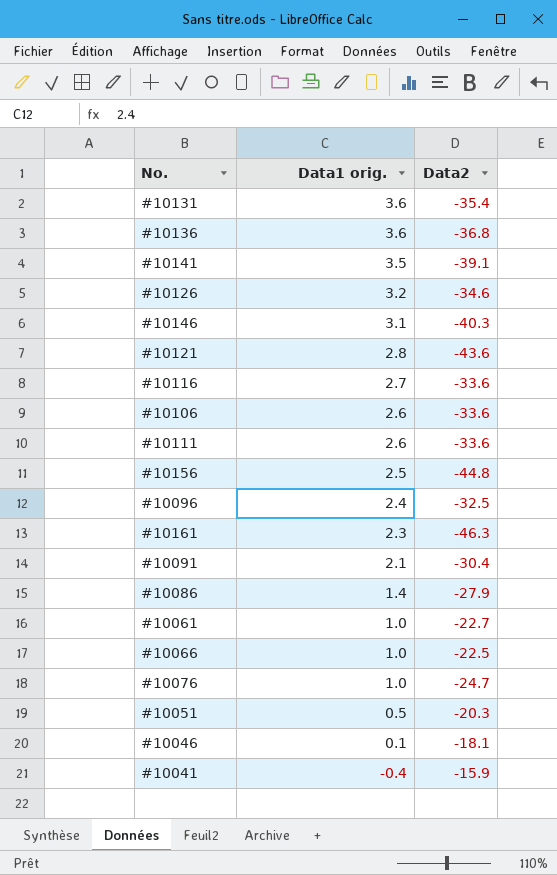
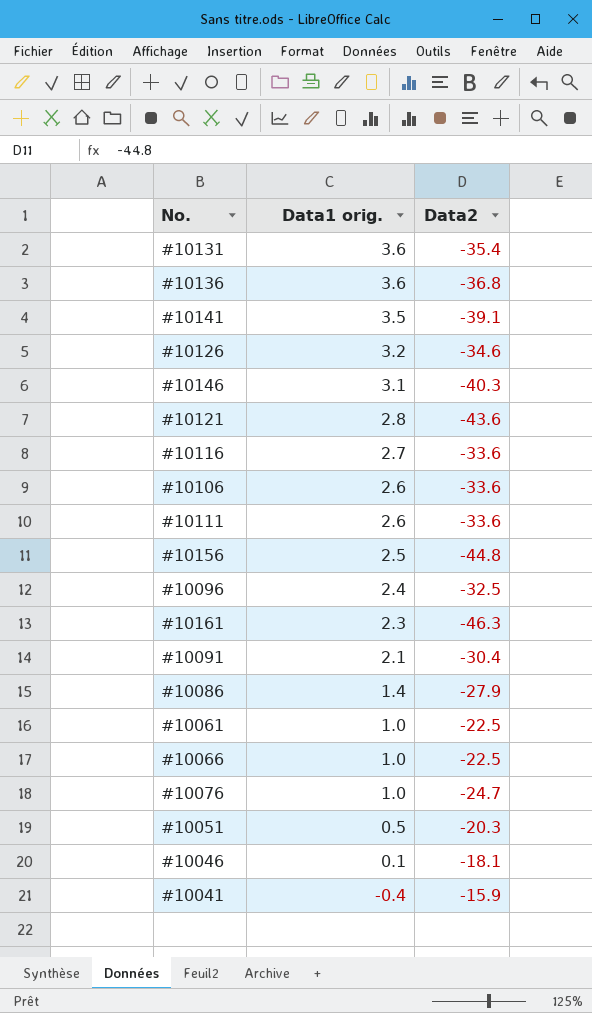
#10061 | Data2: -22.7 -> -22.5

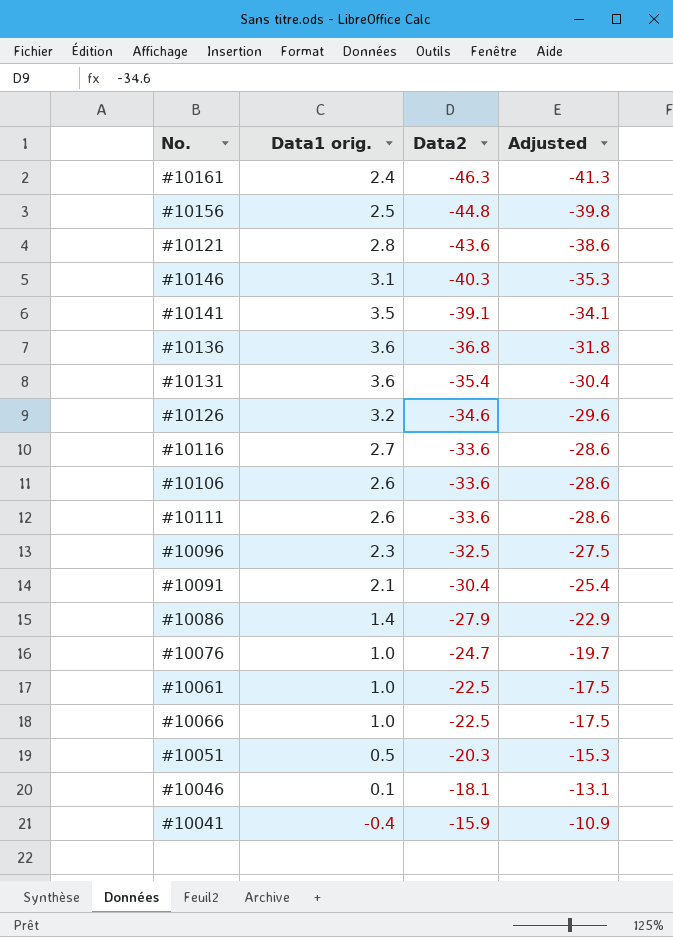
row order: Data1 orig. descending -> Data2 ascending
column Adjusted | formula: none -> [Data2] + 5
#10161 | Data1 orig.: 2.3 -> 2.4
#10096 | Data1 orig.: 2.4 -> 2.3

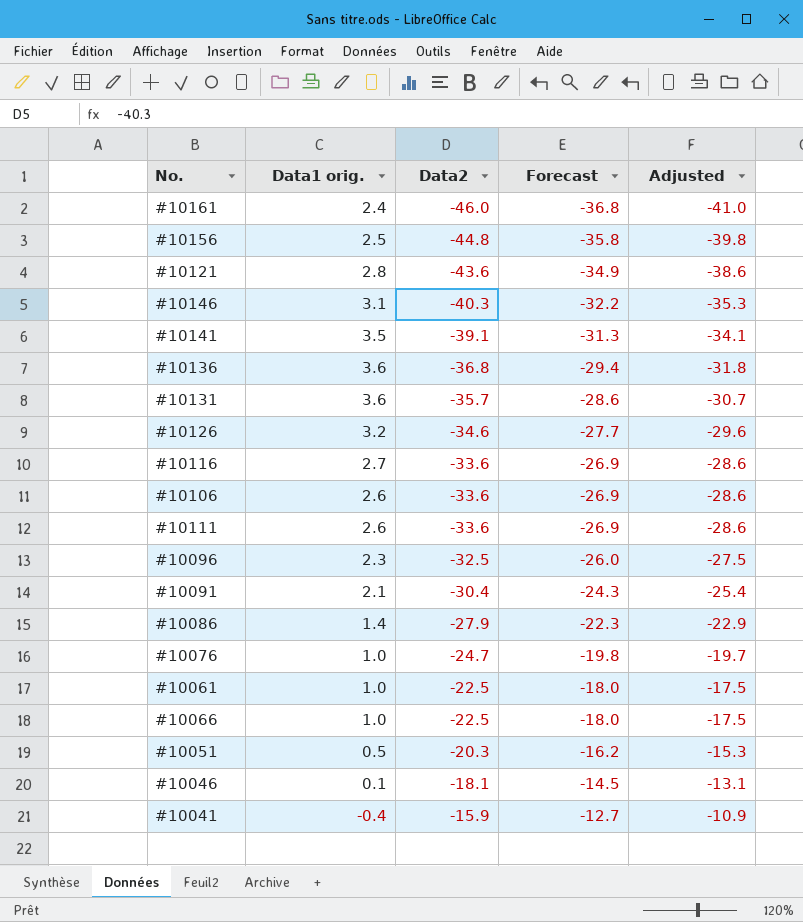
column Forecast | formula: none -> [Data2] * 0.8
#10161 | Data2: -46.3 -> -46.0
#10161 | Adjusted: -41.3 -> -41.0
#10131 | Data2: -35.4 -> -35.7
#10131 | Adjusted: -30.4 -> -30.7

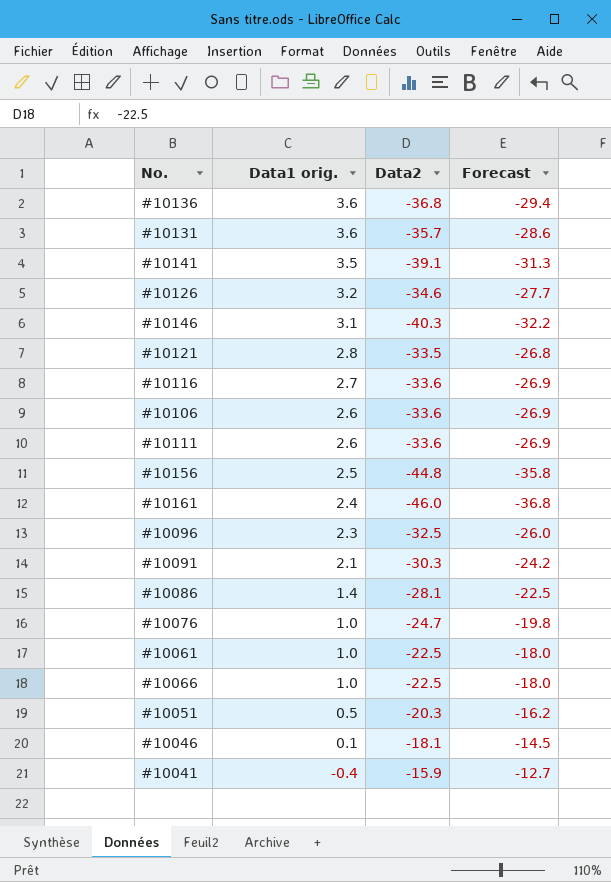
row order: Data2 ascending -> Data1 orig. descending
column Adjusted | formula: [Data2] + 5 -> none
#10121 | Data2: -43.6 -> -33.5
#10121 | Forecast: -34.9 -> -26.8
#10091 | Data2: -30.4 -> -30.3
#10091 | Forecast: -24.3 -> -24.2
#10086 | Data2: -27.9 -> -28.1
#10086 | Forecast: -22.3 -> -22.5

